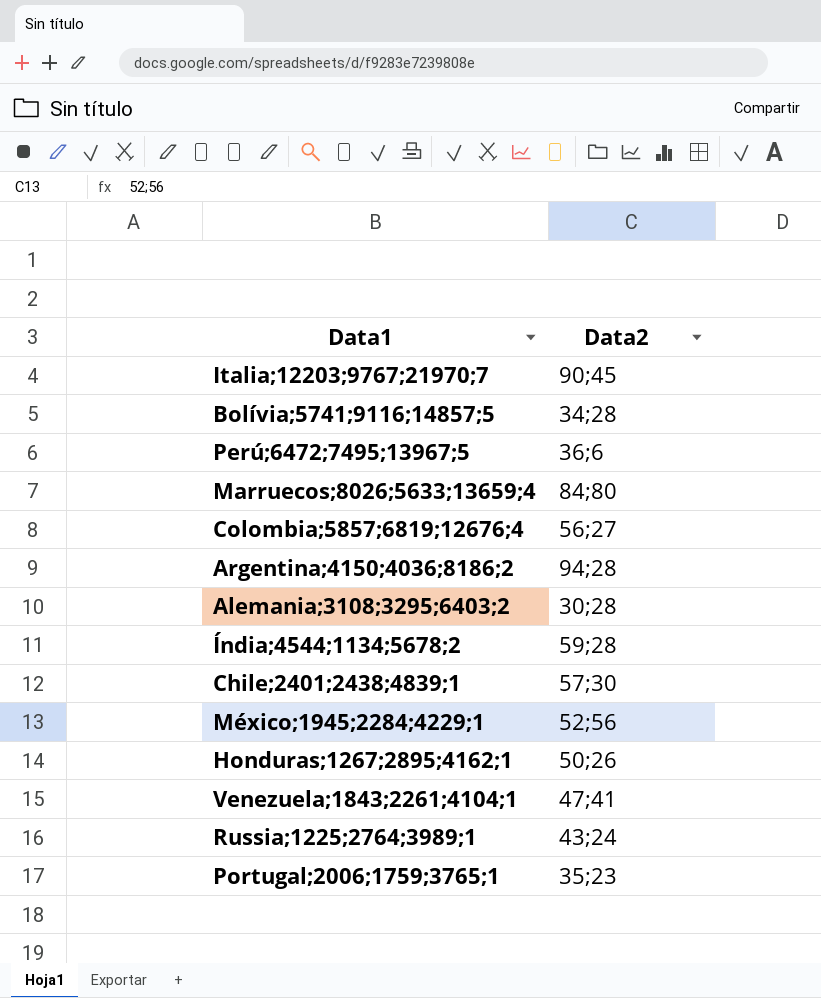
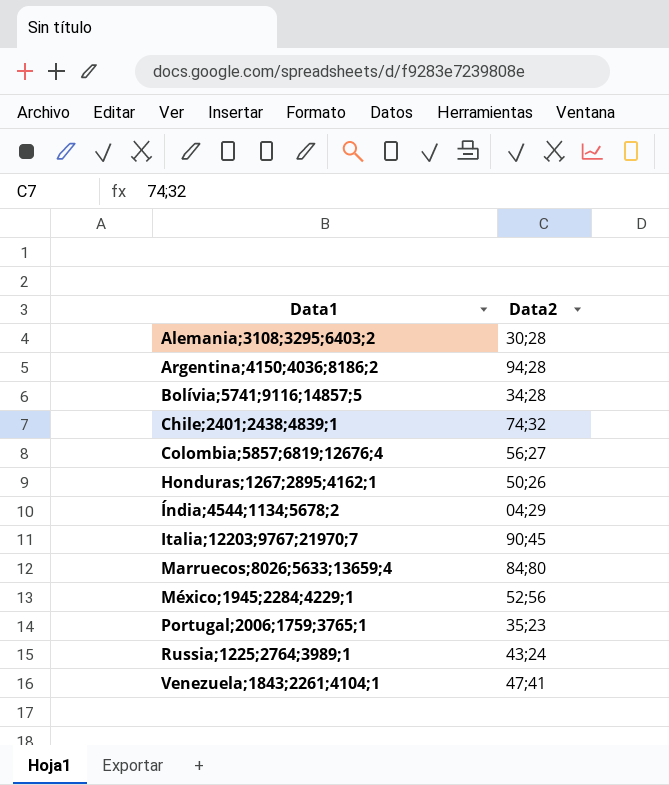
row order: none -> Data1 ascending
row Perú;6472;7495;13967;5: 36;6 -> none
Chile;2401;2438;4839;1 | Data2: 57;30 -> 74;32
Índia;4544;1134;5678;2 | Data2: 59;28 -> 04;29

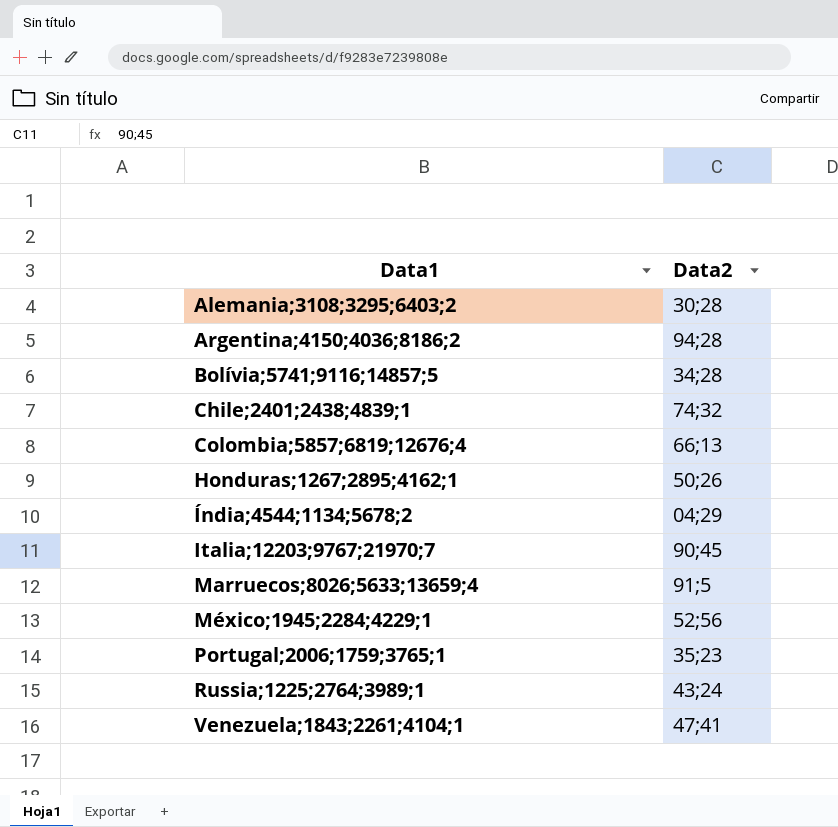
Colombia;5857;6819;12676;4 | Data2: 56;27 -> 66;13
Marruecos;8026;5633;13659;4 | Data2: 84;80 -> 91;5

